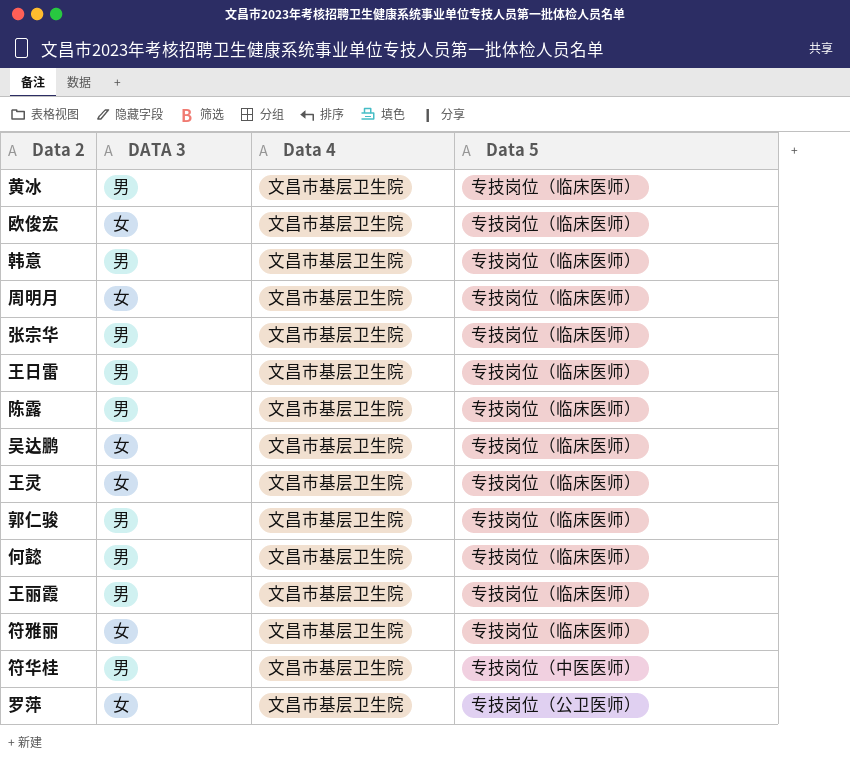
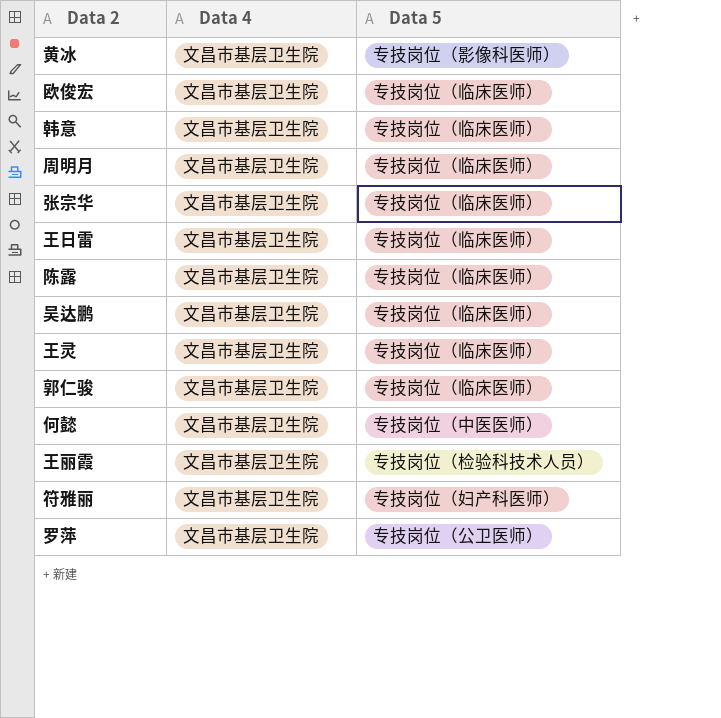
column DATA 3 | position: 2 -> none
row 符华桂: 男 | 文昌市基层卫生院 | 专技岗位（中医医师） -> none
黄冰 | Data 5: 专技岗位（临床医师） -> 专技岗位（影像科医师）
何懿 | Data 5: 专技岗位（临床医师） -> 专技岗位（中医医师）
王丽霞 | Data 5: 专技岗位（临床医师） -> 专技岗位（检验科技术人员）
符雅丽 | Data 5: 专技岗位（临床医师） -> 专技岗位（妇产科医师）

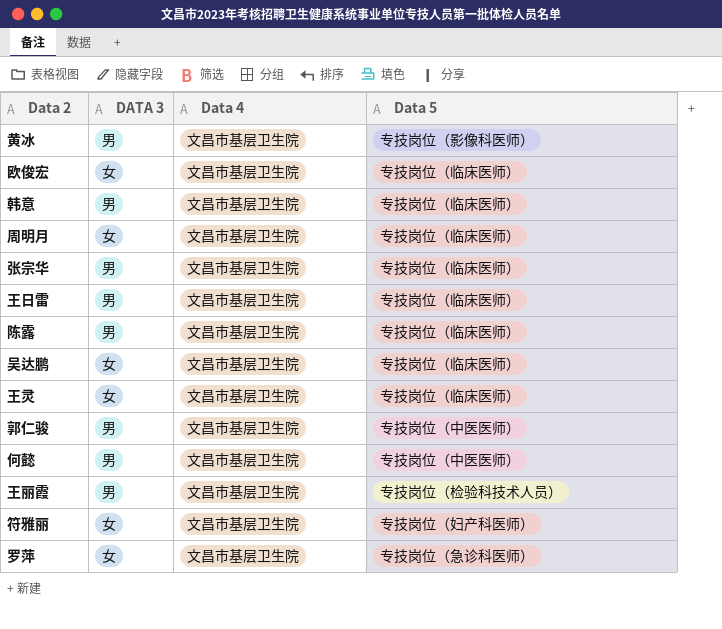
column DATA 3 | position: none -> 2
郭仁骏 | Data 5: 专技岗位（临床医师） -> 专技岗位（中医医师）
罗萍 | Data 5: 专技岗位（公卫医师） -> 专技岗位（急诊科医师）

